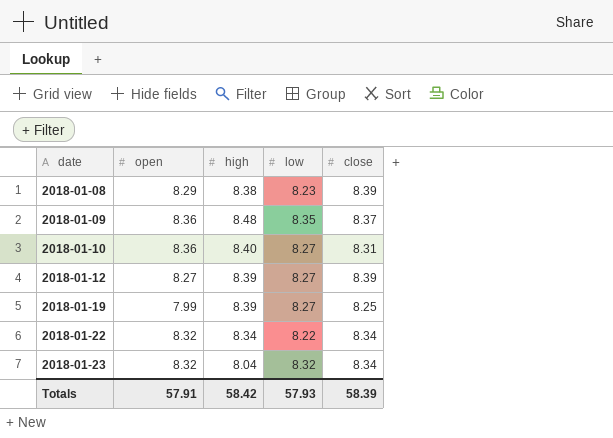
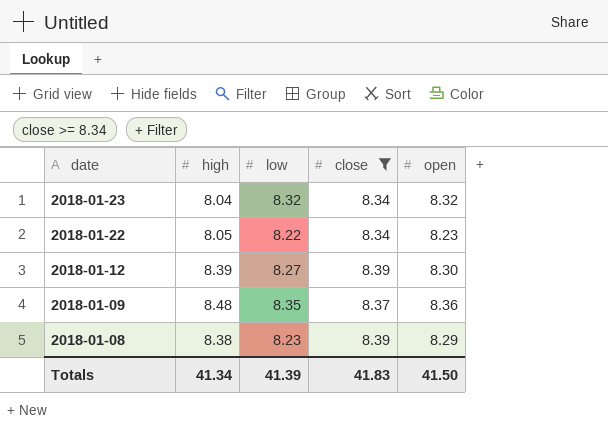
filter: none -> close >= 8.34
row order: date ascending -> date descending
column open | position: 2 -> 5
2018-01-22 | high: 8.34 -> 8.05
2018-01-22 | open: 8.32 -> 8.23
2018-01-12 | open: 8.27 -> 8.30
Totals | high: 58.42 -> 41.34
Totals | low: 57.93 -> 41.39
Totals | close: 58.39 -> 41.83
Totals | open: 57.91 -> 41.50

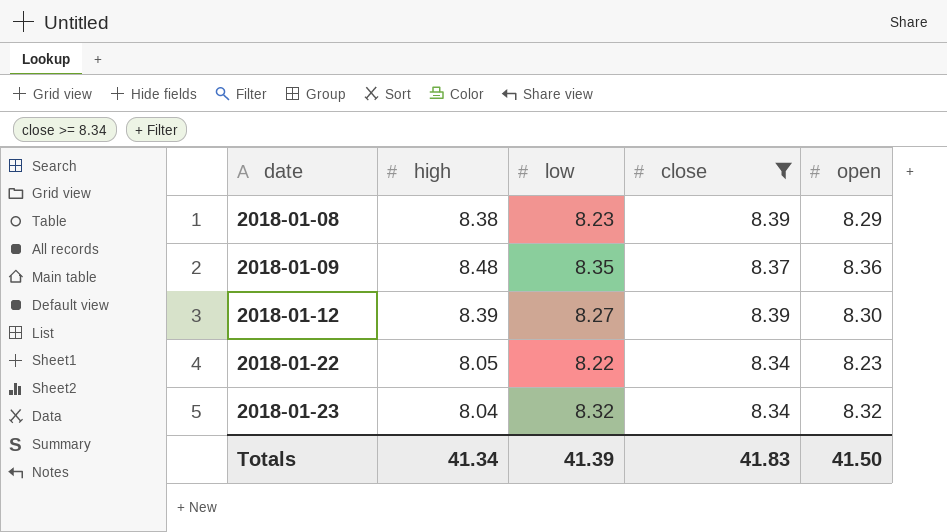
row order: date descending -> date ascending

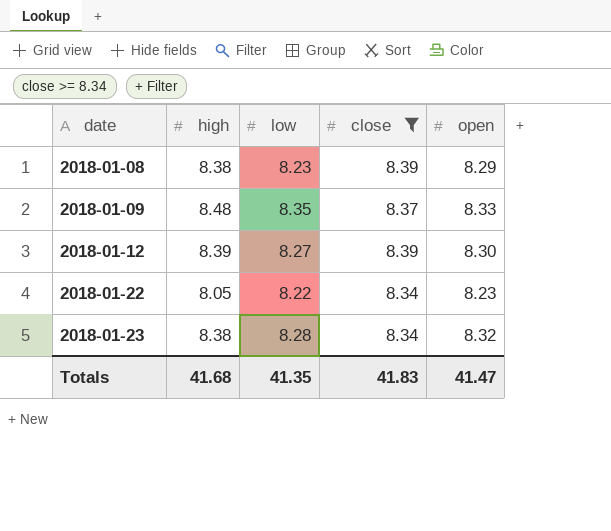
2018-01-09 | open: 8.36 -> 8.33
2018-01-23 | high: 8.04 -> 8.38
2018-01-23 | low: 8.32 -> 8.28
Totals | high: 41.34 -> 41.68
Totals | low: 41.39 -> 41.35
Totals | open: 41.50 -> 41.47

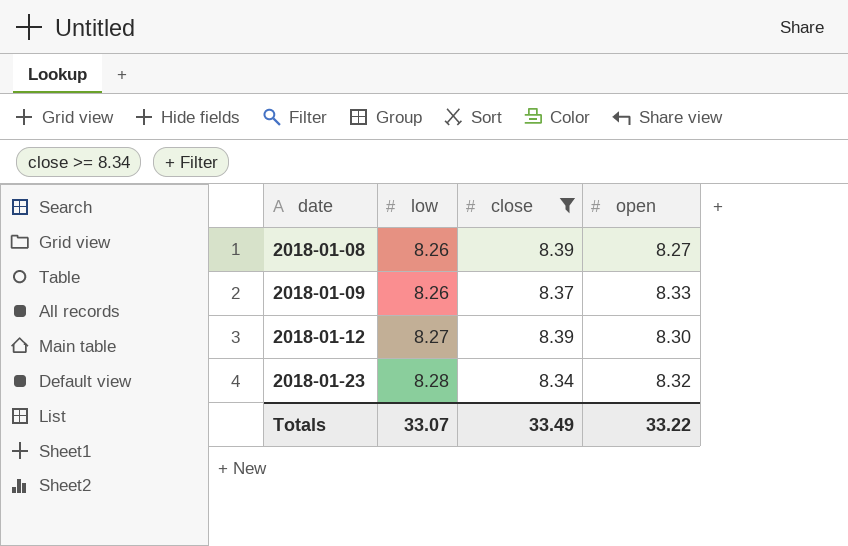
column high | position: 2 -> none
row 2018-01-22: 8.05 | 8.22 | 8.34 | 8.23 -> none
2018-01-08 | low: 8.23 -> 8.26
2018-01-08 | open: 8.29 -> 8.27
2018-01-09 | low: 8.35 -> 8.26
Totals | low: 41.35 -> 33.07
Totals | close: 41.83 -> 33.49
Totals | open: 41.47 -> 33.22

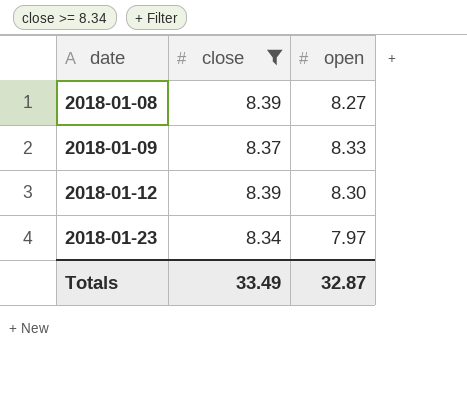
column low | position: 2 -> none
2018-01-23 | open: 8.32 -> 7.97
Totals | open: 33.22 -> 32.87

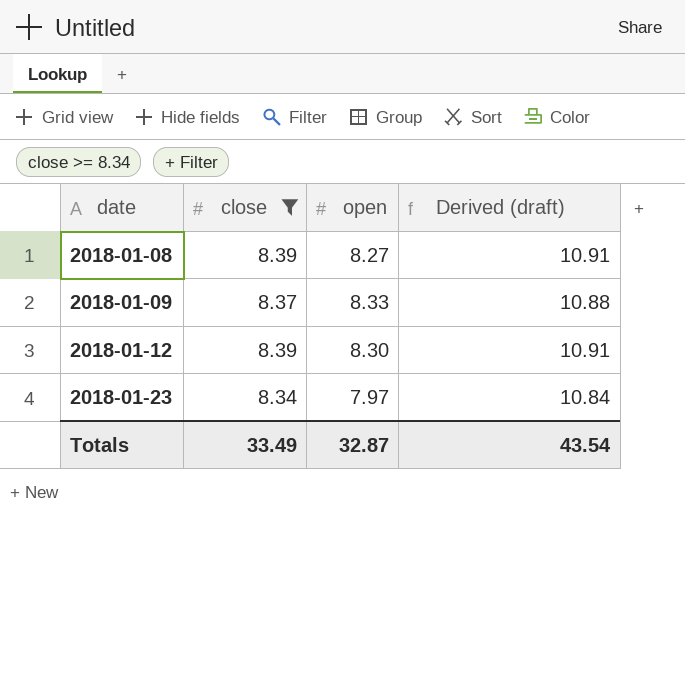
column Derived (draft) | formula: none -> [close] * 1.3

